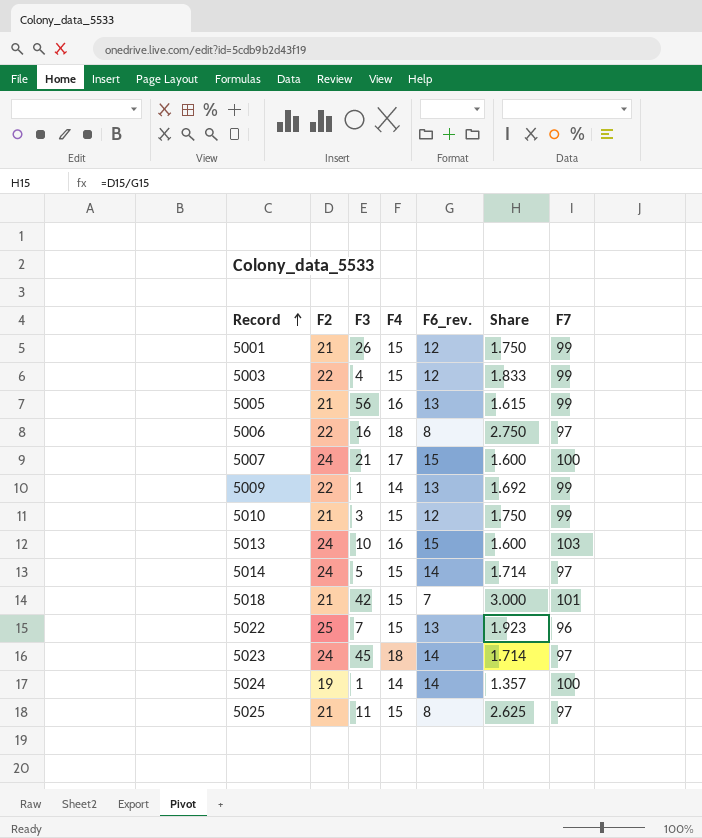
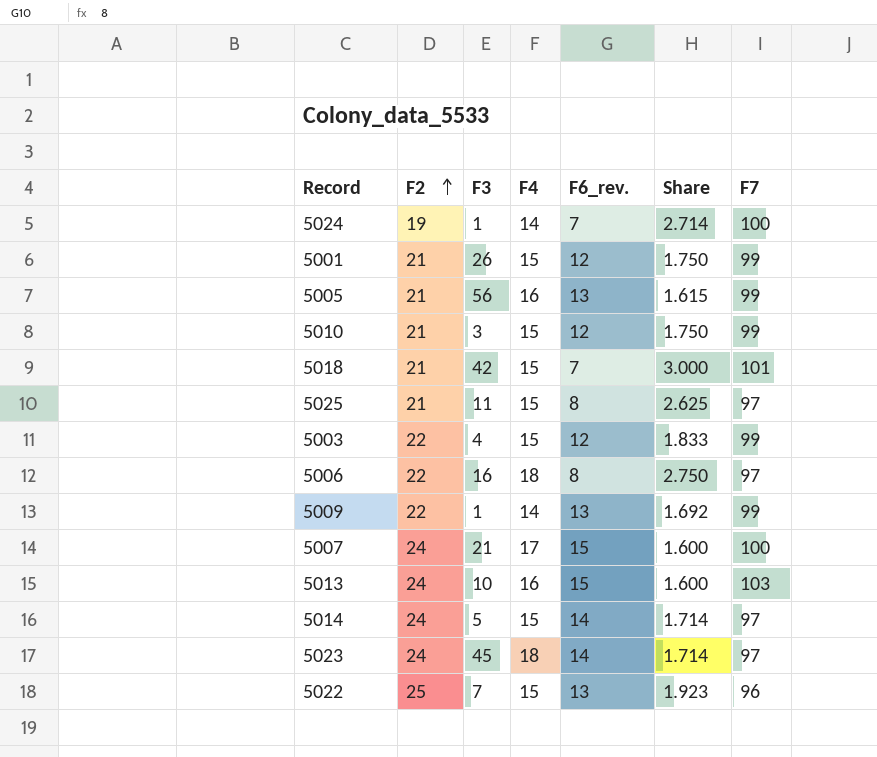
row order: Record ascending -> F2 ascending
5024 | F6_rev.: 14 -> 7
5024 | Share: 1.357 -> 2.714

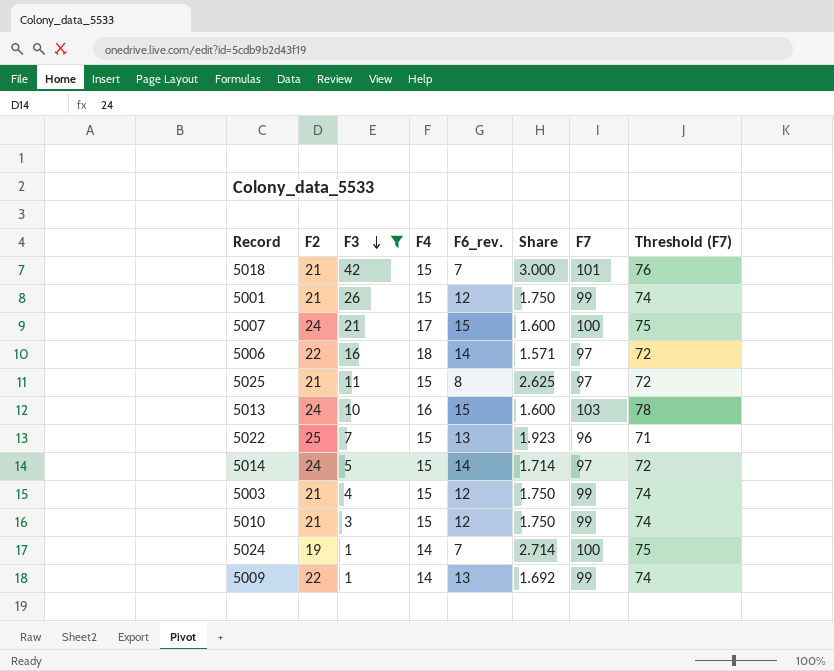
filter: none -> F3 <= 42
row order: F2 ascending -> F3 descending
column Threshold (F7) | formula: none -> [F7] - 25
5006 | F6_rev.: 8 -> 14
5006 | Share: 2.750 -> 1.571
5003 | F2: 22 -> 21
5003 | Share: 1.833 -> 1.750

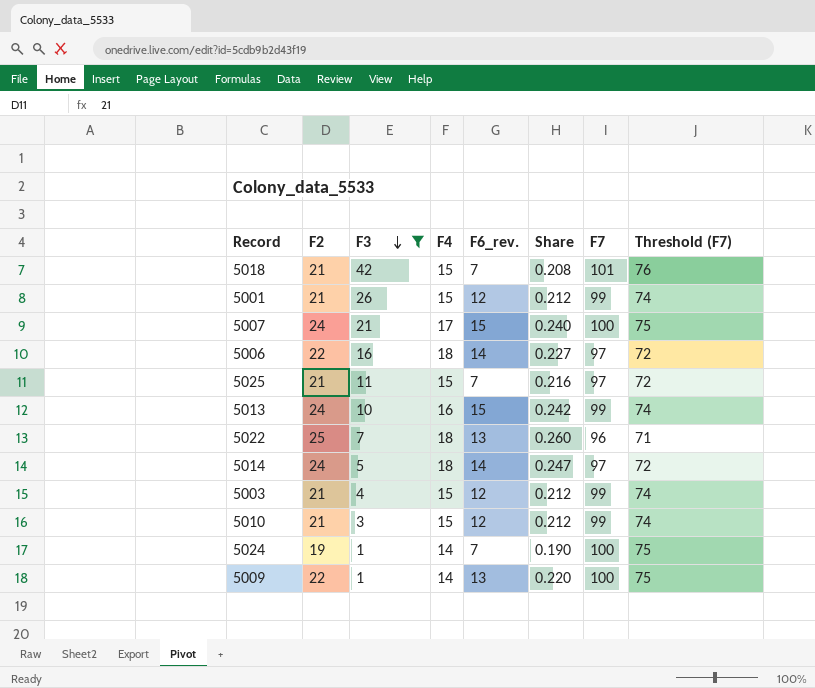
column Share | formula: [F2] / [F6_rev.] -> [F2] / [F7]
5025 | F6_rev.: 8 -> 7
5013 | F7: 103 -> 99
5013 | Threshold (F7): 78 -> 74
5022 | F4: 15 -> 18
5014 | F4: 15 -> 18
5009 | F7: 99 -> 100
5009 | Threshold (F7): 74 -> 75

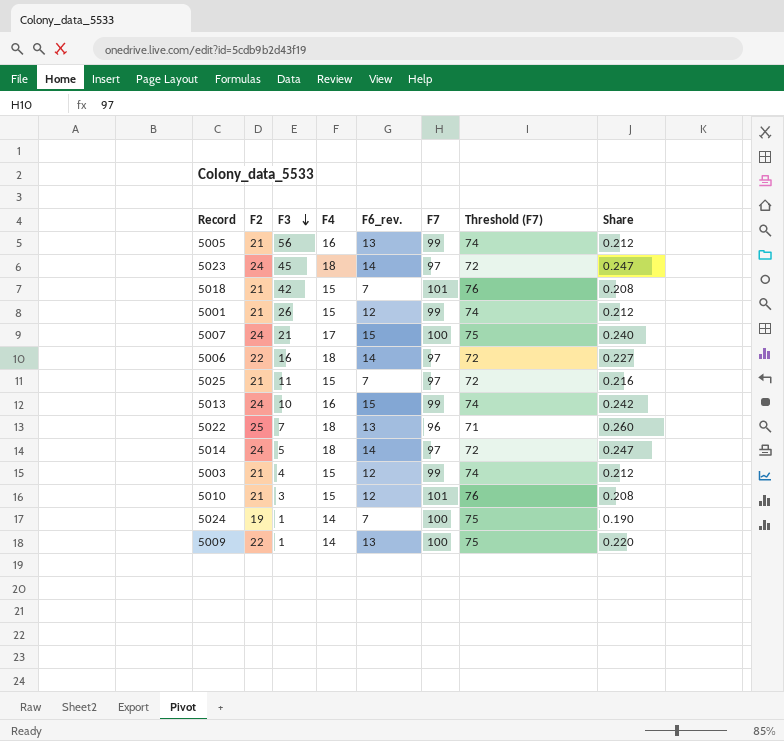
filter: F3 <= 42 -> none
column Share | position: 6 -> 8
5010 | F7: 99 -> 101
5010 | Threshold (F7): 74 -> 76
5010 | Share: 0.212 -> 0.208

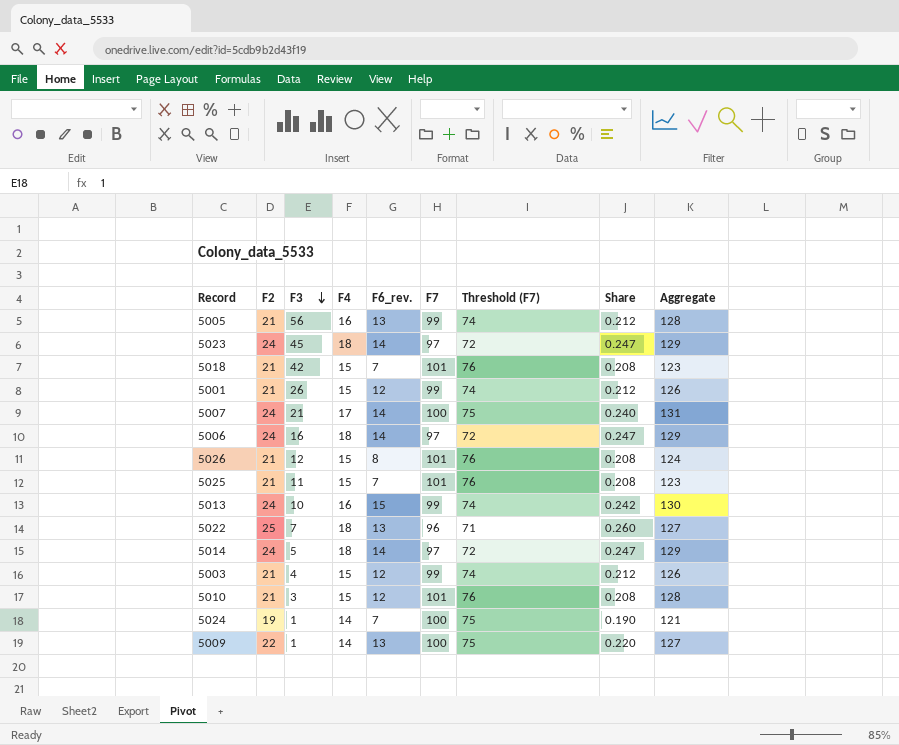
column Aggregate | formula: none -> [F4] + [F6_rev.] + [F7]
5007 | F6_rev.: 15 -> 14
5006 | F2: 22 -> 24
5006 | Share: 0.227 -> 0.247
row 5026: none -> 21 | 12 | 15 | 8 | 101 | 76 | 0.208 | 124
5025 | F7: 97 -> 101
5025 | Threshold (F7): 72 -> 76
5025 | Share: 0.216 -> 0.208

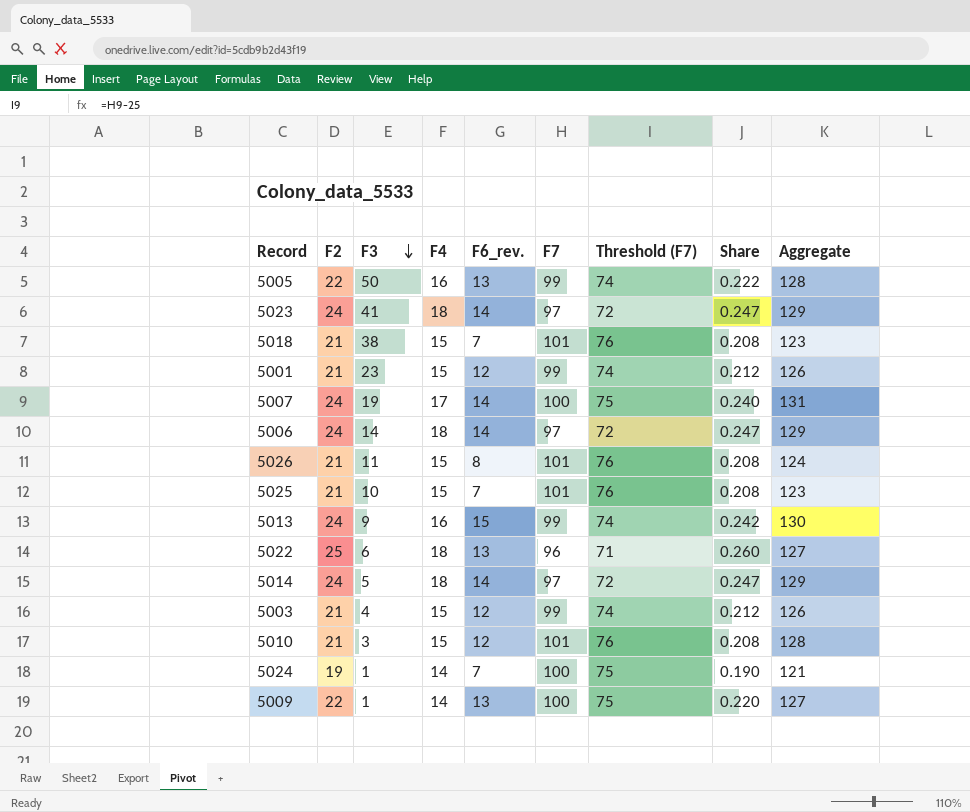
5005 | F2: 21 -> 22
5005 | F3: 56 -> 50
5005 | Share: 0.212 -> 0.222
5023 | F3: 45 -> 41
5018 | F3: 42 -> 38
5001 | F3: 26 -> 23
5007 | F3: 21 -> 19
5006 | F3: 16 -> 14
5026 | F3: 12 -> 11
5025 | F3: 11 -> 10
5013 | F3: 10 -> 9
5022 | F3: 7 -> 6

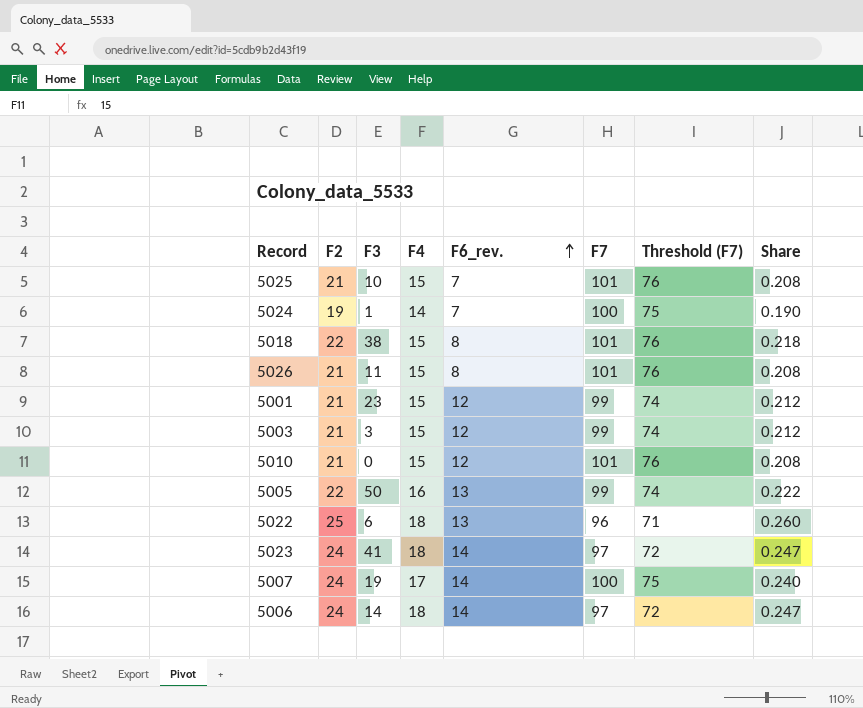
row order: F3 descending -> F6_rev. ascending
column Aggregate | formula: [F4] + [F6_rev.] + [F7] -> none
row 5013: 24 | 9 | 16 | 15 | 99 | 74 | 0.242 | 130 -> none
row 5014: 24 | 5 | 18 | 14 | 97 | 72 | 0.247 | 129 -> none
row 5009: 22 | 1 | 14 | 13 | 100 | 75 | 0.220 | 127 -> none
5018 | F2: 21 -> 22
5018 | F6_rev.: 7 -> 8
5018 | Share: 0.208 -> 0.218
5003 | F3: 4 -> 3
5010 | F3: 3 -> 0

